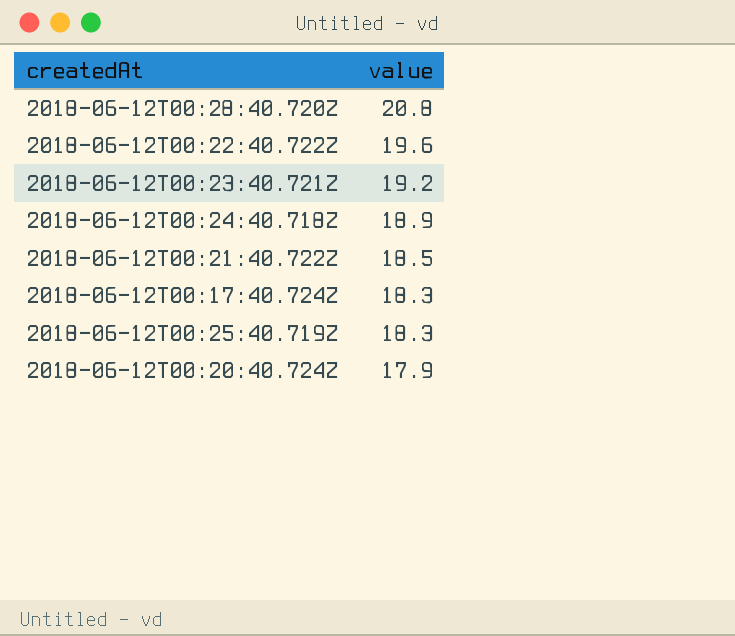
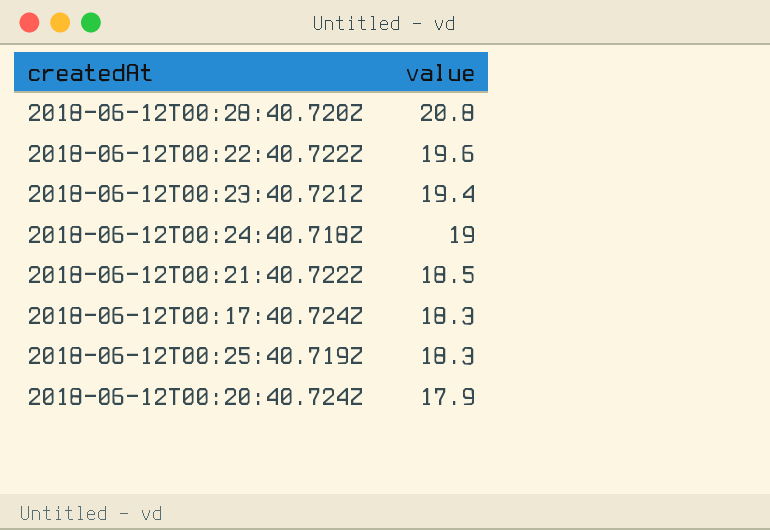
2018-06-12T00:23:40.721Z | value: 19.2 -> 19.4
2018-06-12T00:24:40.718Z | value: 18.9 -> 19

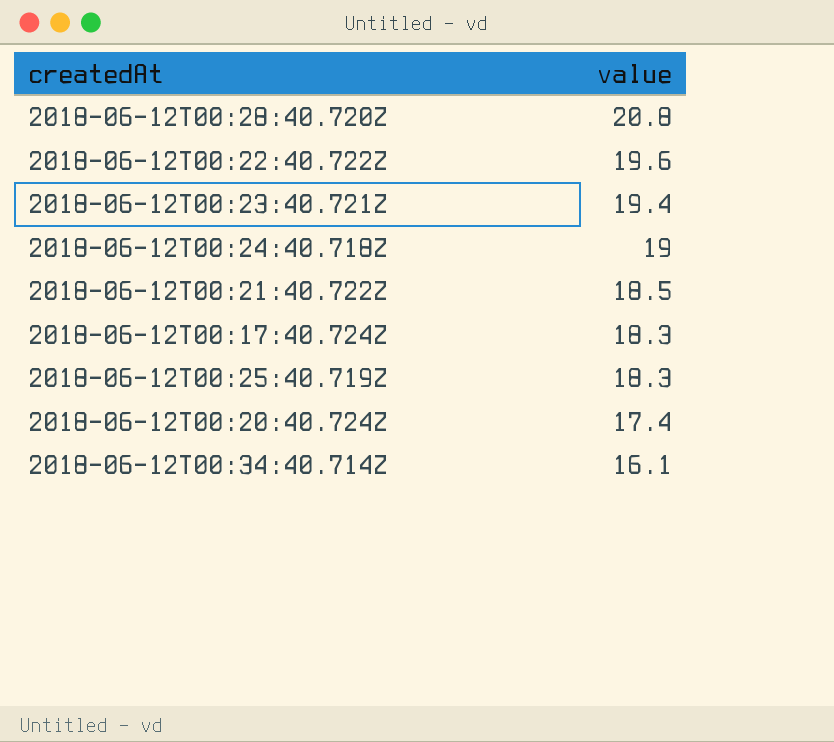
2018-06-12T00:20:40.724Z | value: 17.9 -> 17.4
row 2018-06-12T00:34:40.714Z: none -> 16.1

